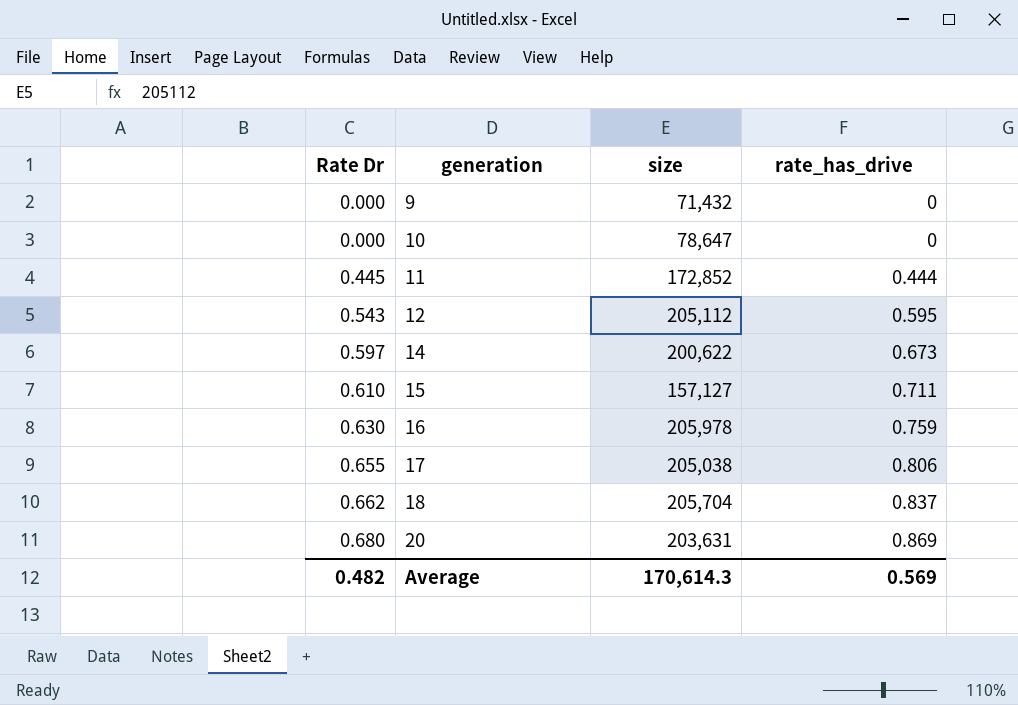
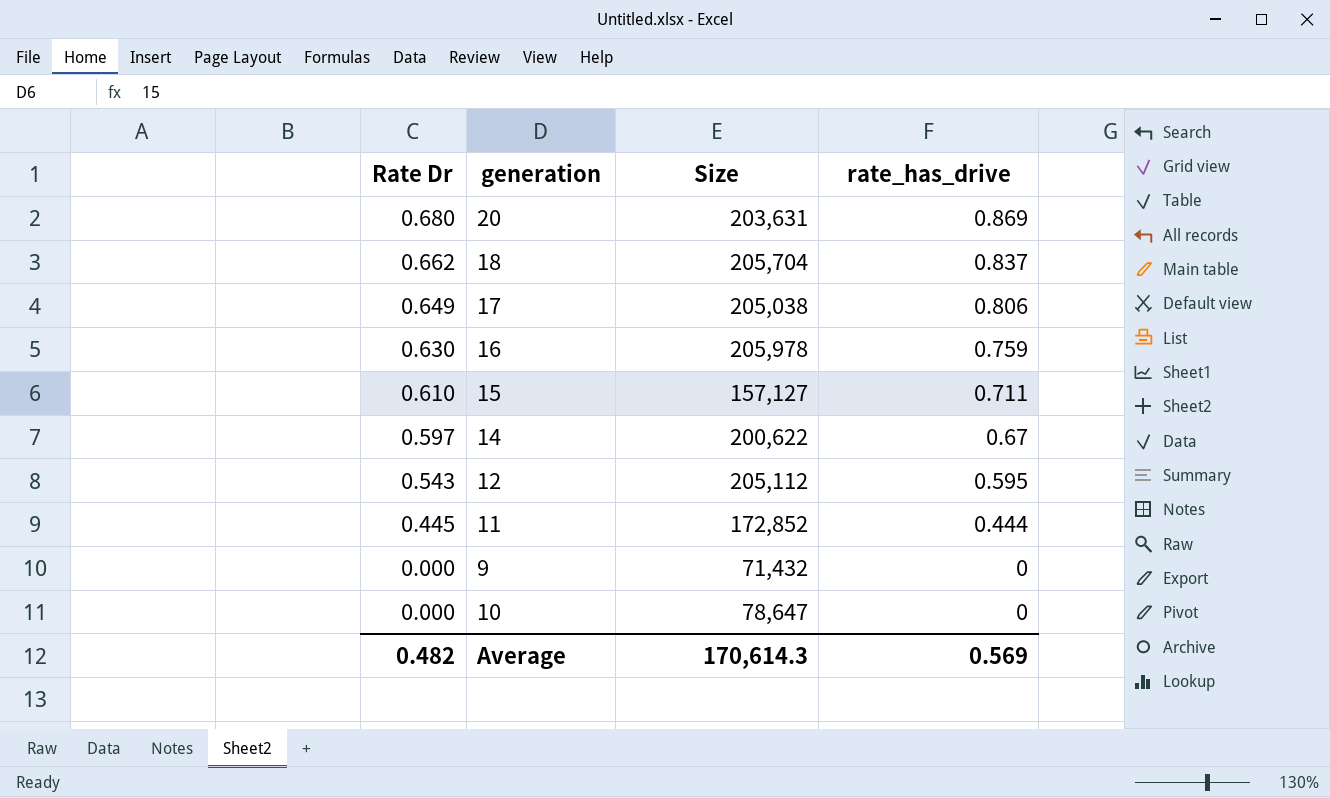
row order: Rate Dr ascending -> Rate Dr descending
column name: size -> Size
17 | Rate Dr: 0.655 -> 0.649
14 | rate_has_drive: 0.673 -> 0.67

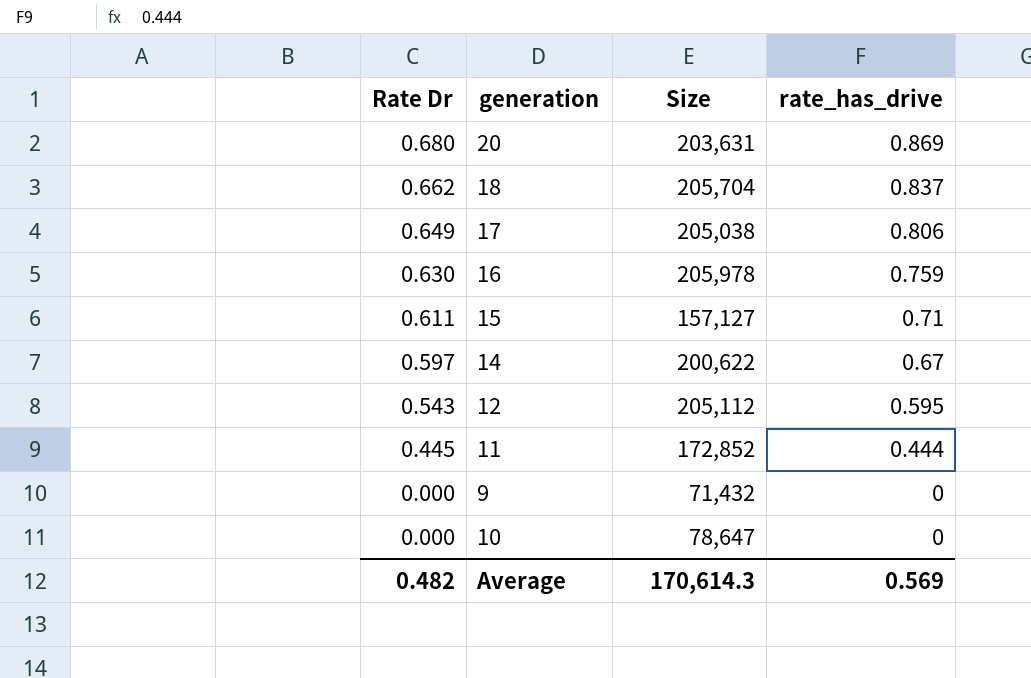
15 | Rate Dr: 0.610 -> 0.611
15 | rate_has_drive: 0.711 -> 0.71

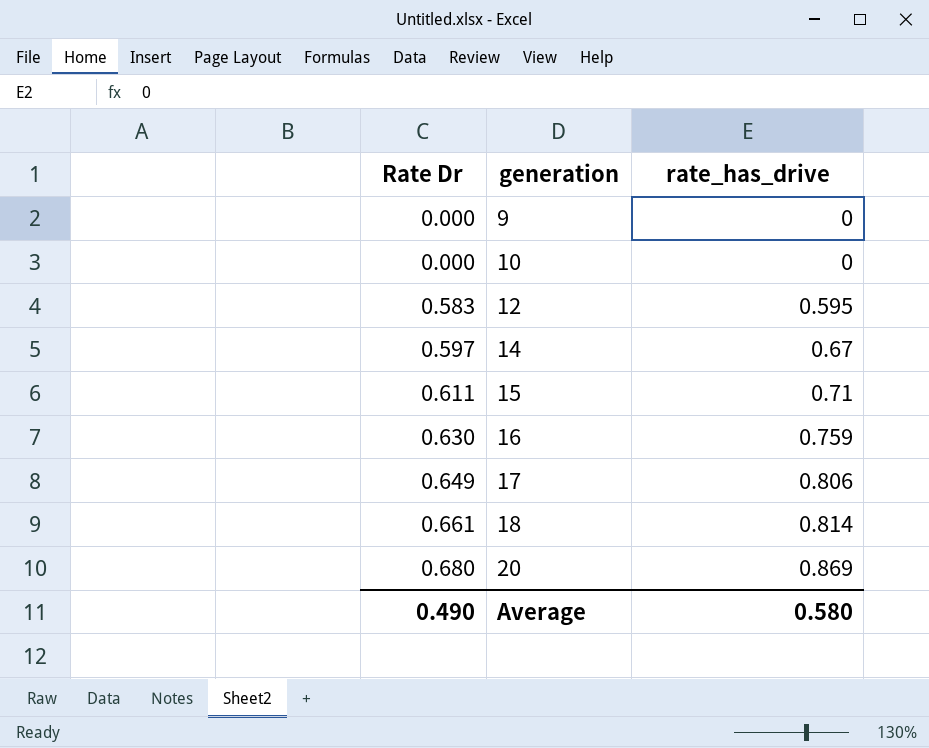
row order: Rate Dr descending -> Rate Dr ascending
column Size | position: 3 -> none
row 11: 0.445 | 172,852 | 0.444 -> none
12 | Rate Dr: 0.543 -> 0.583
18 | Rate Dr: 0.662 -> 0.661
18 | rate_has_drive: 0.837 -> 0.814
Average | Rate Dr: 0.482 -> 0.490
Average | rate_has_drive: 0.569 -> 0.580

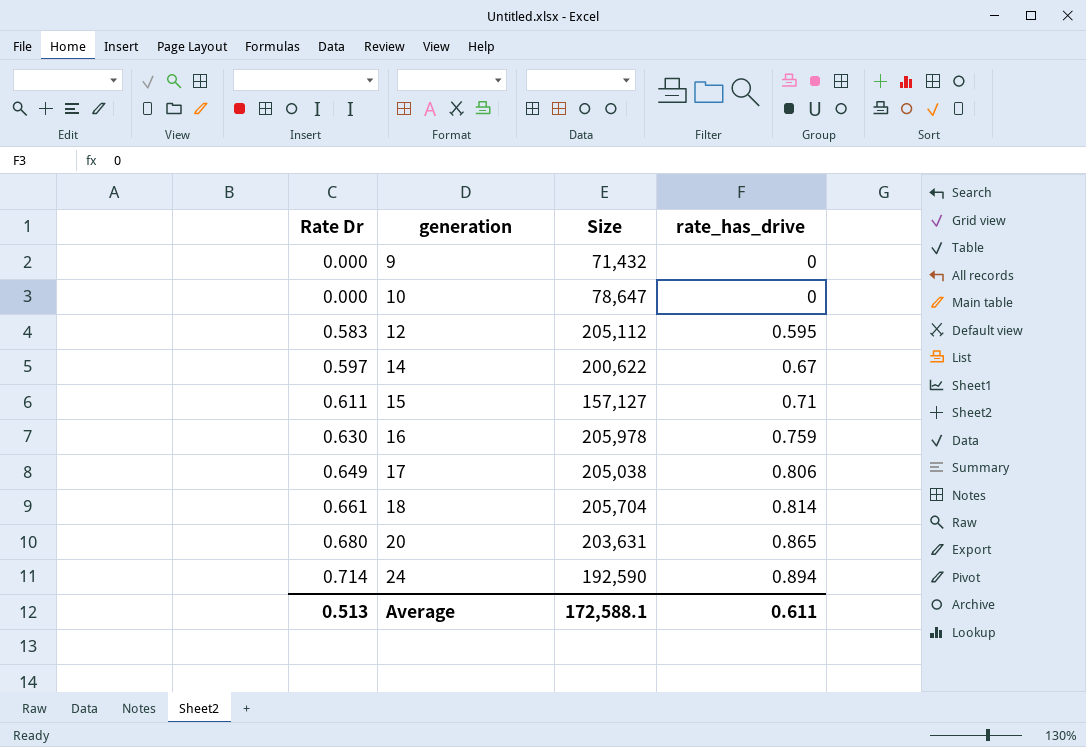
column Size | position: none -> 3
20 | rate_has_drive: 0.869 -> 0.865
row 24: none -> 0.714 | 192,590 | 0.894
Average | Rate Dr: 0.490 -> 0.513
Average | rate_has_drive: 0.580 -> 0.611

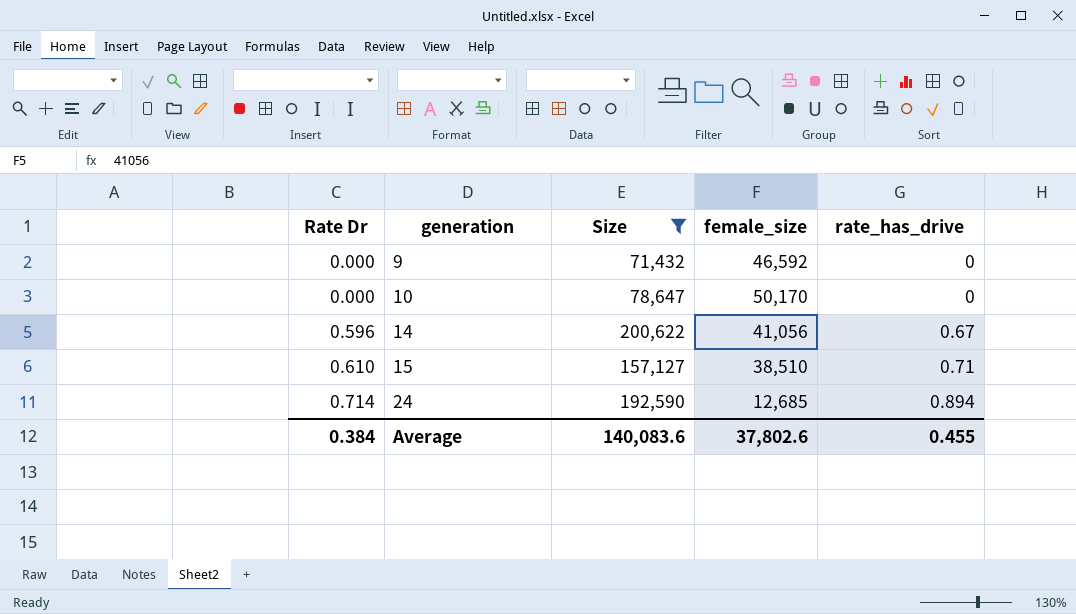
filter: none -> Size <= 200,622
column female_size | position: none -> 4
14 | Rate Dr: 0.597 -> 0.596
15 | Rate Dr: 0.611 -> 0.610
Average | Rate Dr: 0.513 -> 0.384
Average | Size: 172,588.1 -> 140,083.6
Average | rate_has_drive: 0.611 -> 0.455

